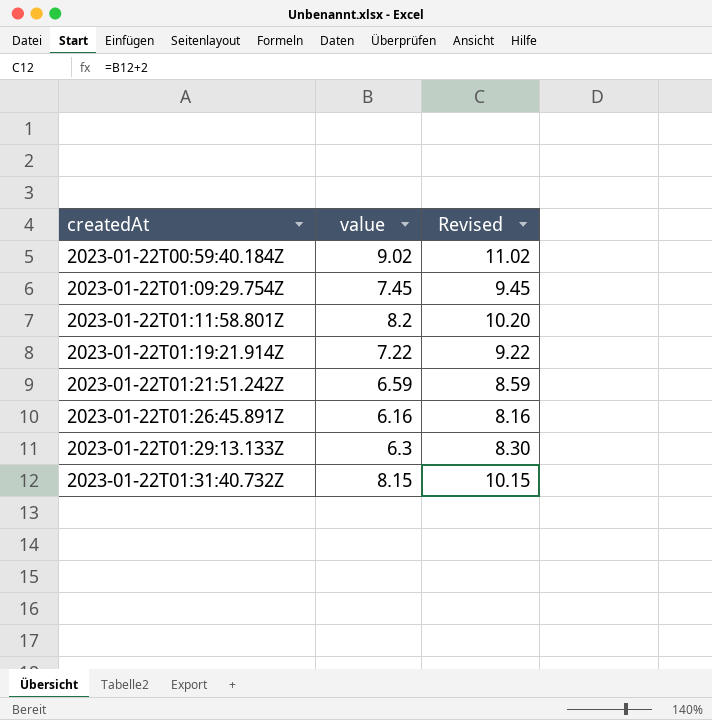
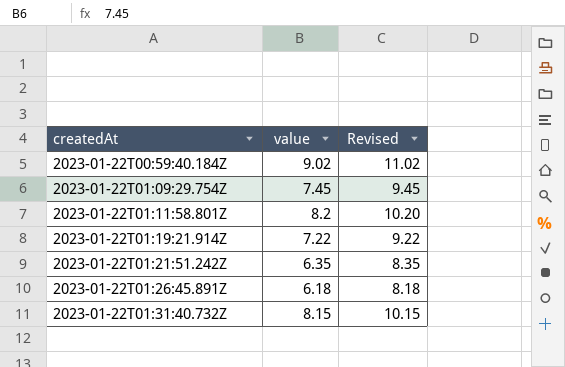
row 2023-01-22T01:29:13.133Z: 6.3 | 8.30 -> none
2023-01-22T01:21:51.242Z | value: 6.59 -> 6.35
2023-01-22T01:21:51.242Z | Revised: 8.59 -> 8.35
2023-01-22T01:26:45.891Z | value: 6.16 -> 6.18
2023-01-22T01:26:45.891Z | Revised: 8.16 -> 8.18

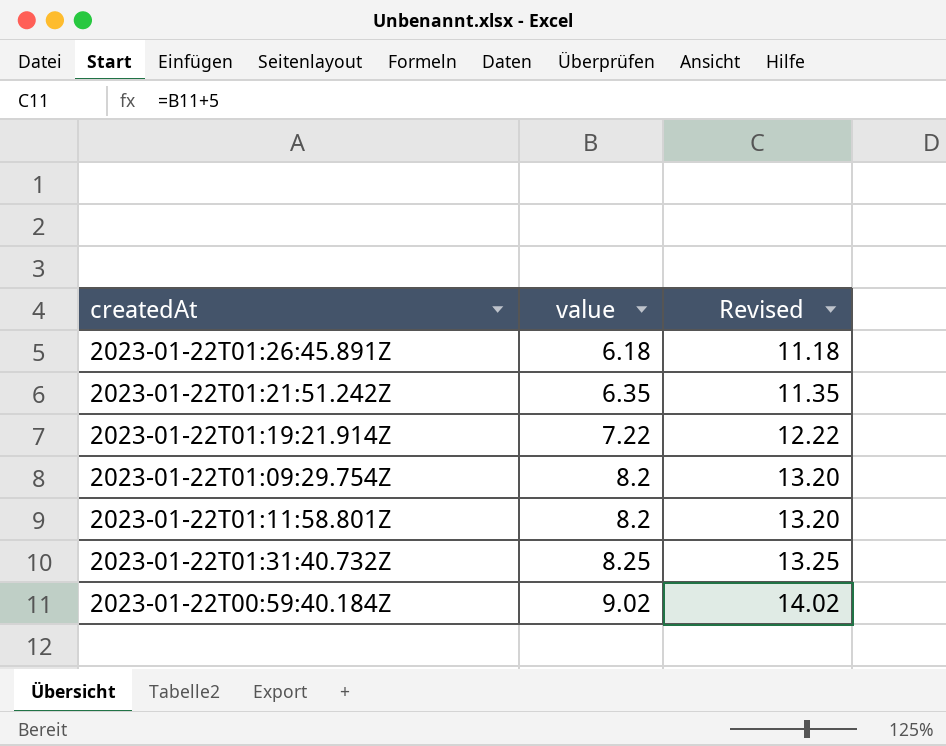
row order: createdAt ascending -> value ascending
column Revised | formula: [value] + 2 -> [value] + 5
2023-01-22T01:09:29.754Z | value: 7.45 -> 8.2
2023-01-22T01:31:40.732Z | value: 8.15 -> 8.25

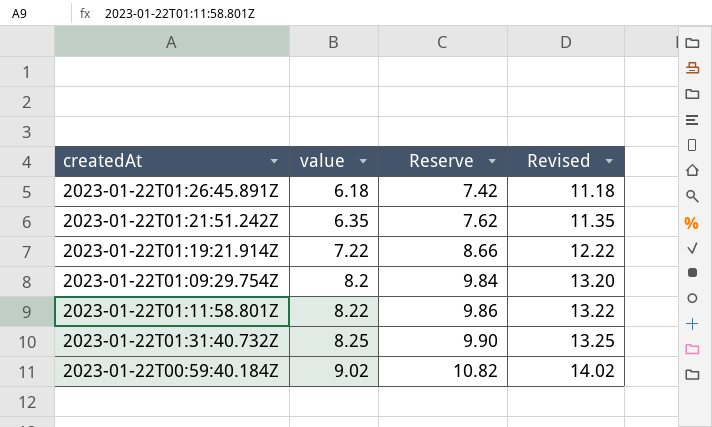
column Reserve | formula: none -> [value] * 1.2
2023-01-22T01:11:58.801Z | value: 8.2 -> 8.22
2023-01-22T01:11:58.801Z | Revised: 13.20 -> 13.22

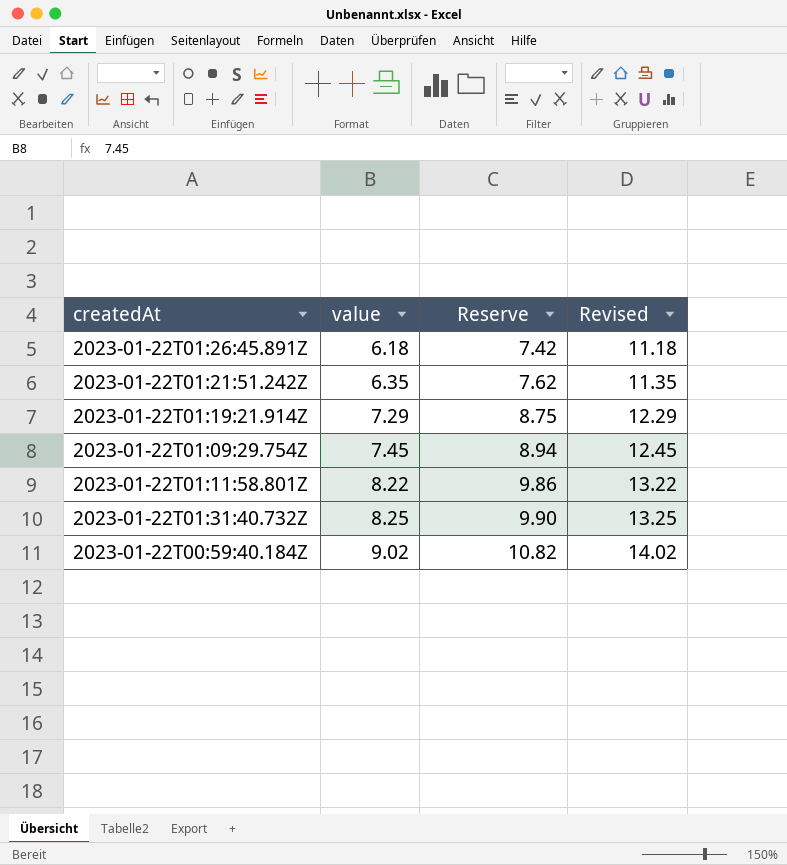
2023-01-22T01:19:21.914Z | value: 7.22 -> 7.29
2023-01-22T01:19:21.914Z | Reserve: 8.66 -> 8.75
2023-01-22T01:19:21.914Z | Revised: 12.22 -> 12.29
2023-01-22T01:09:29.754Z | value: 8.2 -> 7.45
2023-01-22T01:09:29.754Z | Reserve: 9.84 -> 8.94
2023-01-22T01:09:29.754Z | Revised: 13.20 -> 12.45

